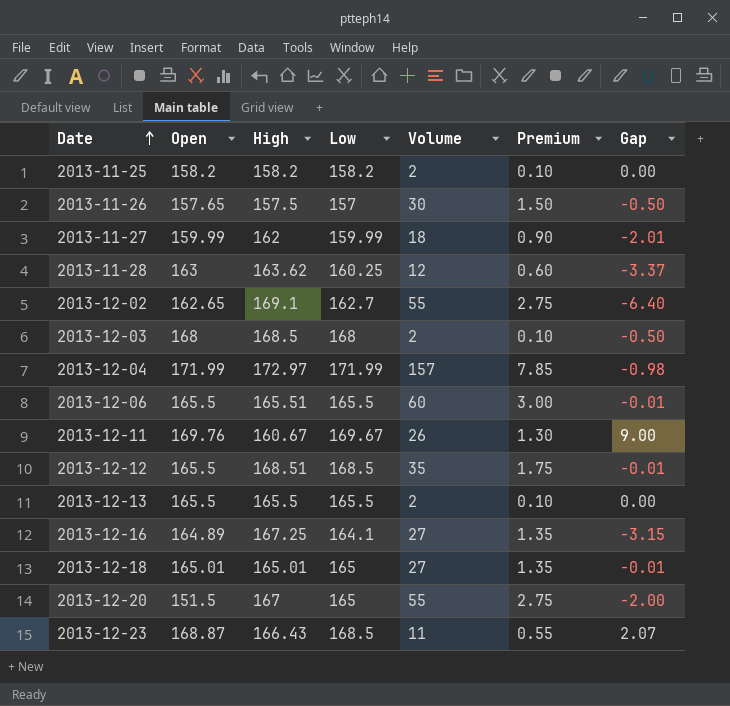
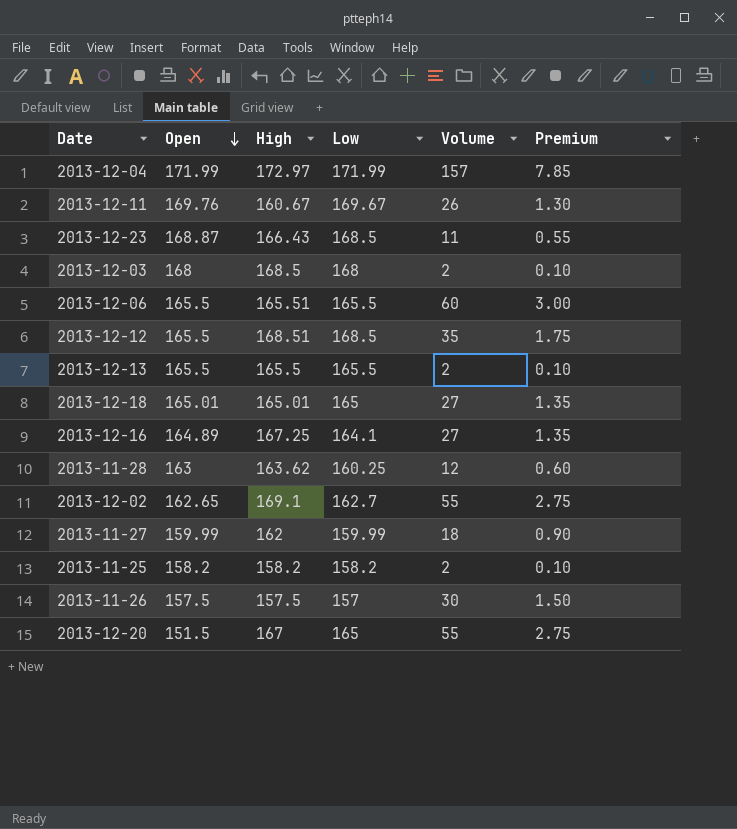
row order: Date ascending -> Open descending
column Gap | formula: [Low] - [High] -> none
2013-11-26 | Open: 157.65 -> 157.5

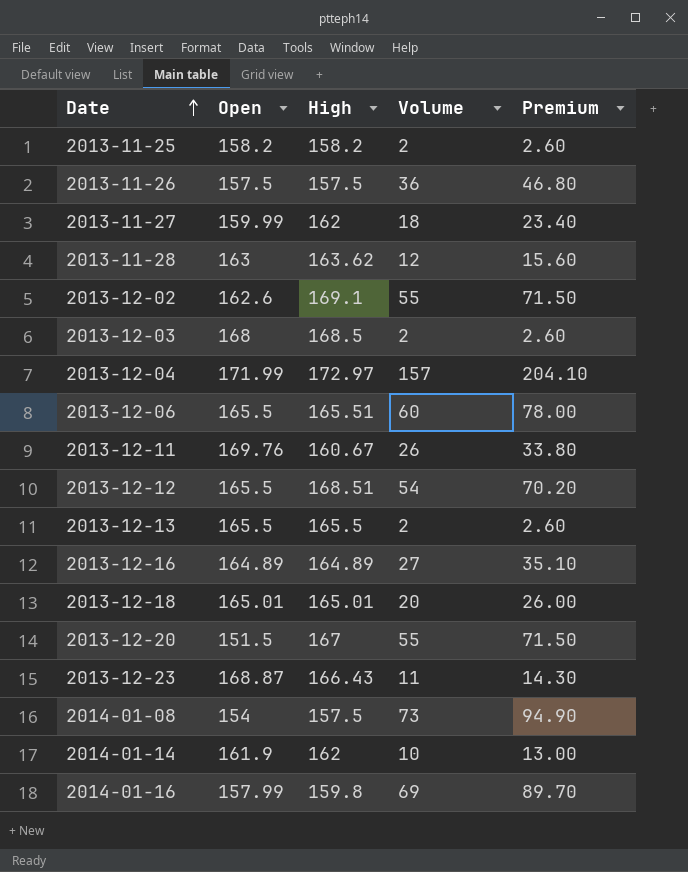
row order: Open descending -> Date ascending
column Low | position: 4 -> none
column Premium | formula: [Volume] * 0.05 -> [Volume] * 1.3
2013-11-26 | Volume: 30 -> 36
2013-12-02 | Open: 162.65 -> 162.6
2013-12-12 | Volume: 35 -> 54
2013-12-16 | High: 167.25 -> 164.89
2013-12-18 | Volume: 27 -> 20
row 2014-01-08: none -> 154 | 157.5 | 73 | 94.90
row 2014-01-14: none -> 161.9 | 162 | 10 | 13.00
row 2014-01-16: none -> 157.99 | 159.8 | 69 | 89.70

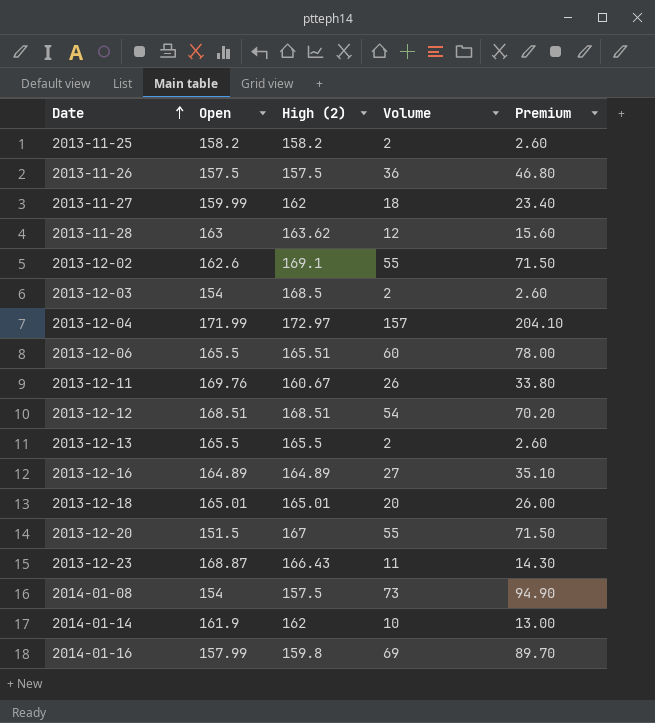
column name: High -> High (2)
2013-12-03 | Open: 168 -> 154
2013-12-12 | Open: 165.5 -> 168.51

